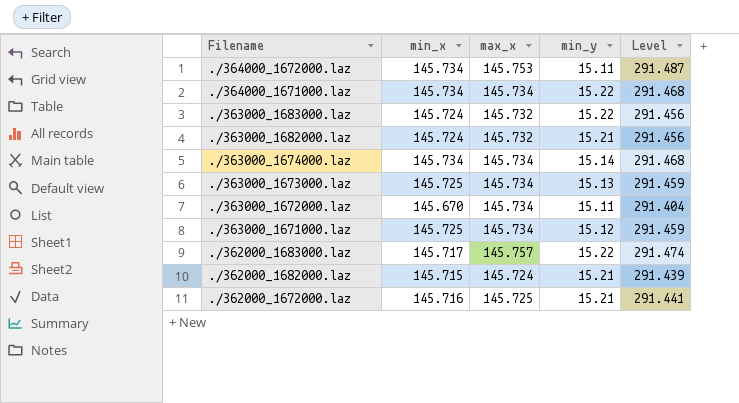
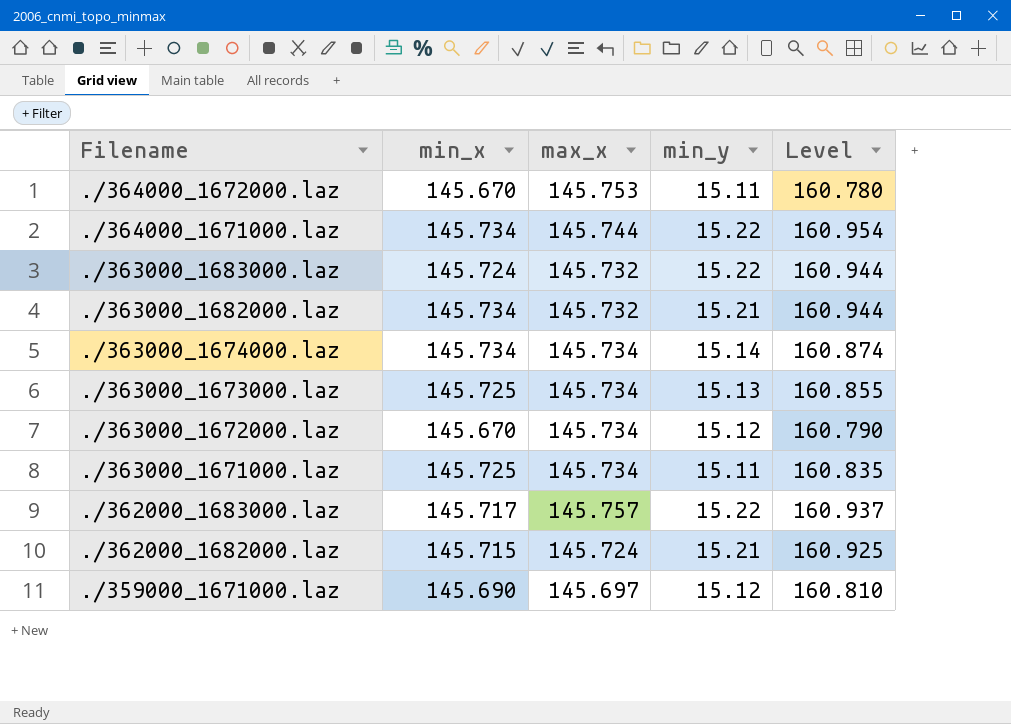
column Level | formula: [min_x] + [max_x] -> [min_x] + [min_y]
row ./362000_1672000.laz: 145.716 | 145.725 | 15.21 | 291.441 -> none
./364000_1672000.laz | min_x: 145.734 -> 145.670
./364000_1671000.laz | max_x: 145.734 -> 145.744
./363000_1682000.laz | min_x: 145.724 -> 145.734
./363000_1672000.laz | min_y: 15.11 -> 15.12
./363000_1671000.laz | min_y: 15.12 -> 15.11
row ./359000_1671000.laz: none -> 145.690 | 145.697 | 15.12 | 160.810

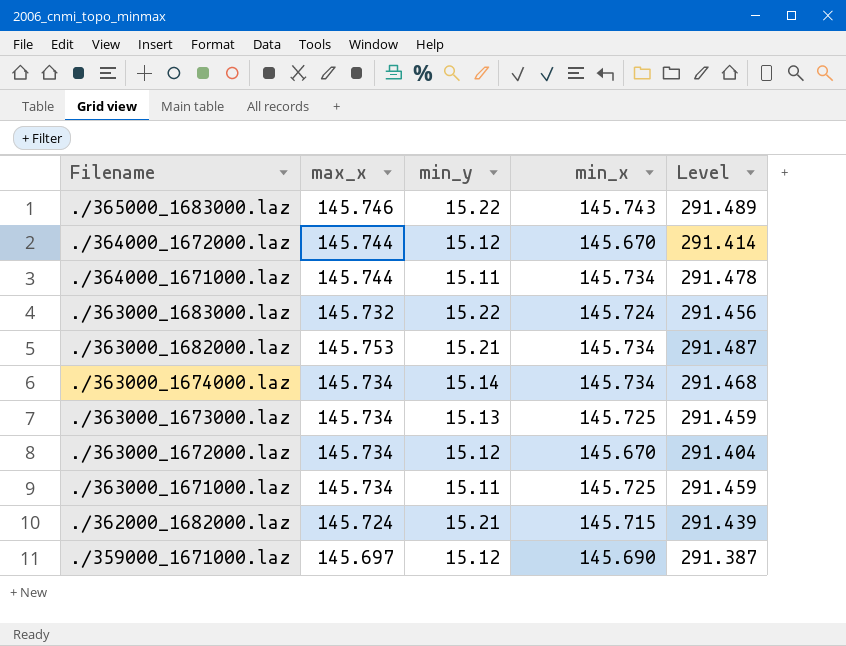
column min_x | position: 2 -> 4
column Level | formula: [min_x] + [min_y] -> [max_x] + [min_x]
row ./362000_1683000.laz: 145.717 | 145.757 | 15.22 | 160.937 -> none
row ./365000_1683000.laz: none -> 145.746 | 15.22 | 145.743 | 291.489
./364000_1672000.laz | max_x: 145.753 -> 145.744
./364000_1672000.laz | min_y: 15.11 -> 15.12
./364000_1671000.laz | min_y: 15.22 -> 15.11
./363000_1682000.laz | max_x: 145.732 -> 145.753

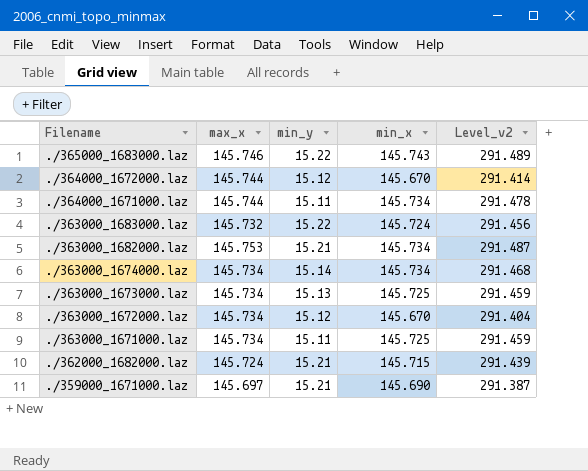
column name: Level -> Level_v2
./359000_1671000.laz | min_y: 15.12 -> 15.21

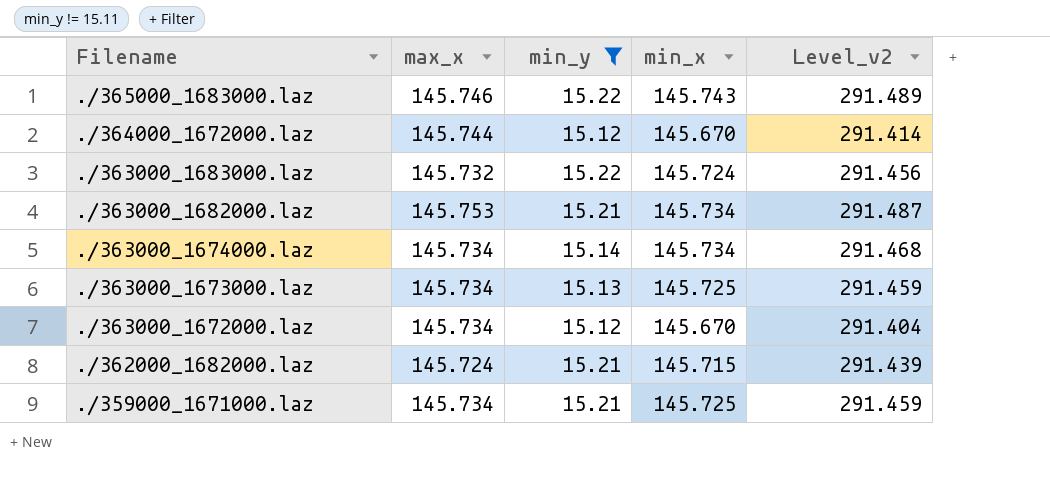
filter: none -> min_y != 15.11
./359000_1671000.laz | max_x: 145.697 -> 145.734
./359000_1671000.laz | min_x: 145.690 -> 145.725
./359000_1671000.laz | Level_v2: 291.387 -> 291.459

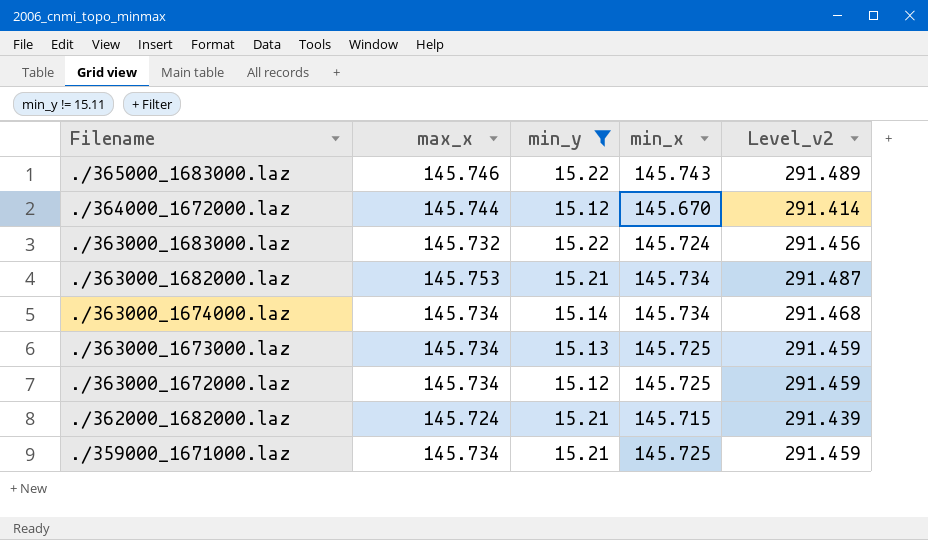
./363000_1672000.laz | min_x: 145.670 -> 145.725
./363000_1672000.laz | Level_v2: 291.404 -> 291.459

